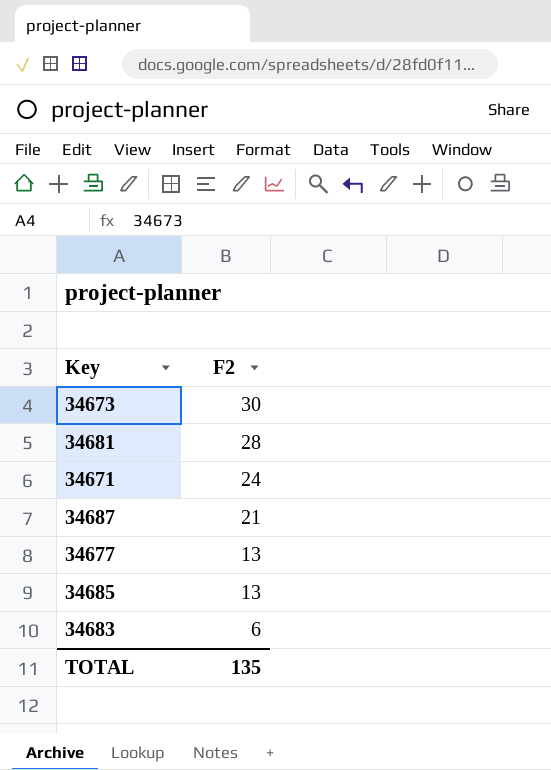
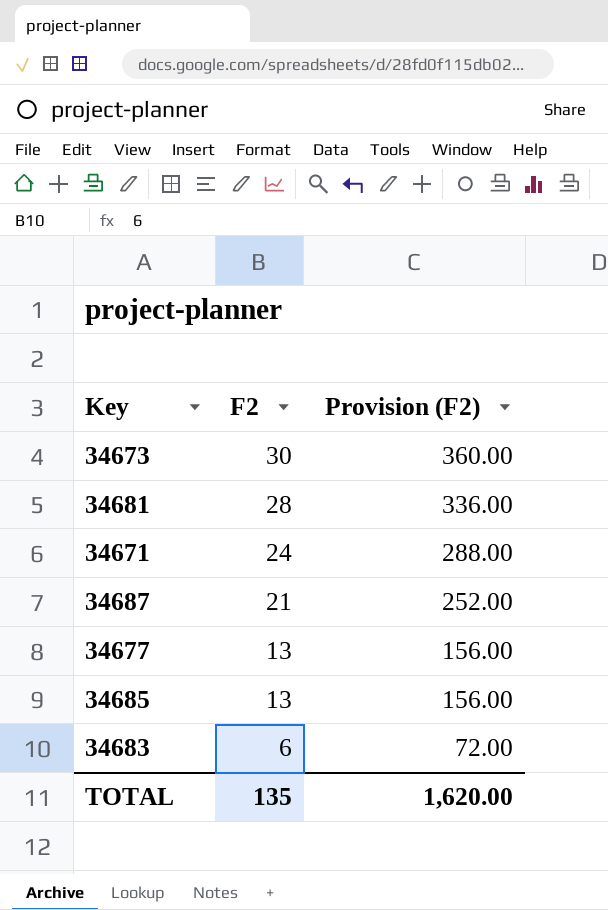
column Provision (F2) | formula: none -> [F2] * 12

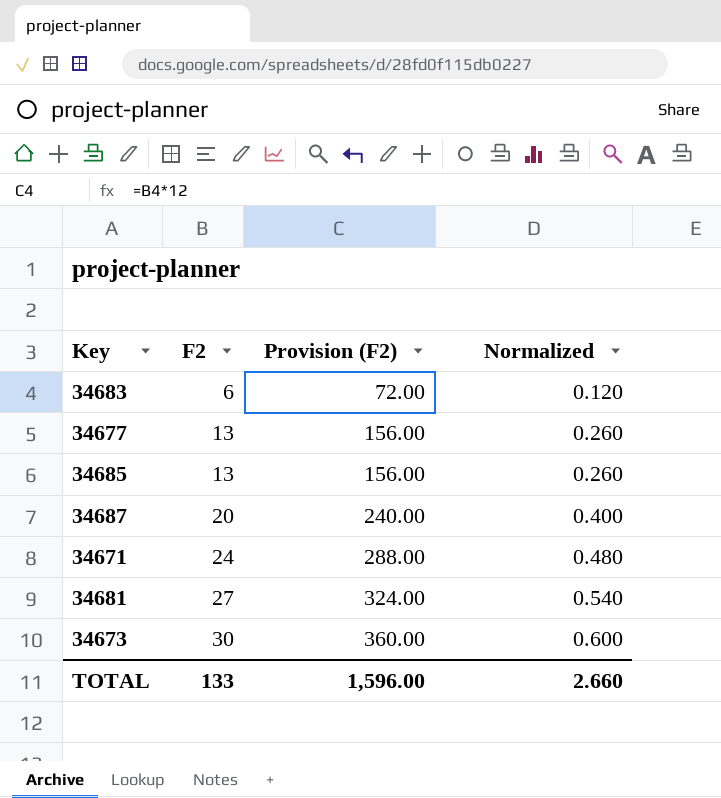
row order: F2 descending -> F2 ascending
column Normalized | formula: none -> [F2] * 0.02
34687 | F2: 21 -> 20
34687 | Provision (F2): 252.00 -> 240.00
34681 | F2: 28 -> 27
34681 | Provision (F2): 336.00 -> 324.00
TOTAL | F2: 135 -> 133
TOTAL | Provision (F2): 1,620.00 -> 1,596.00

